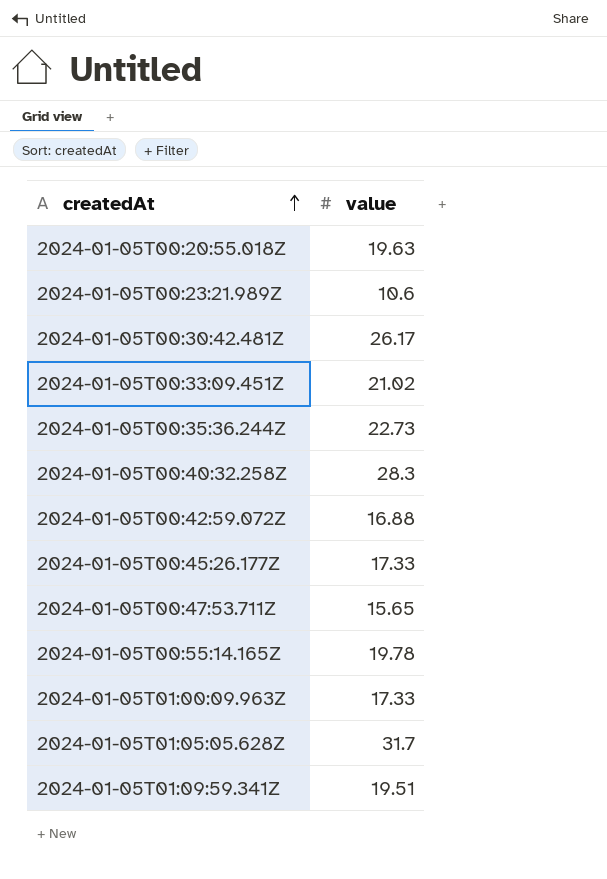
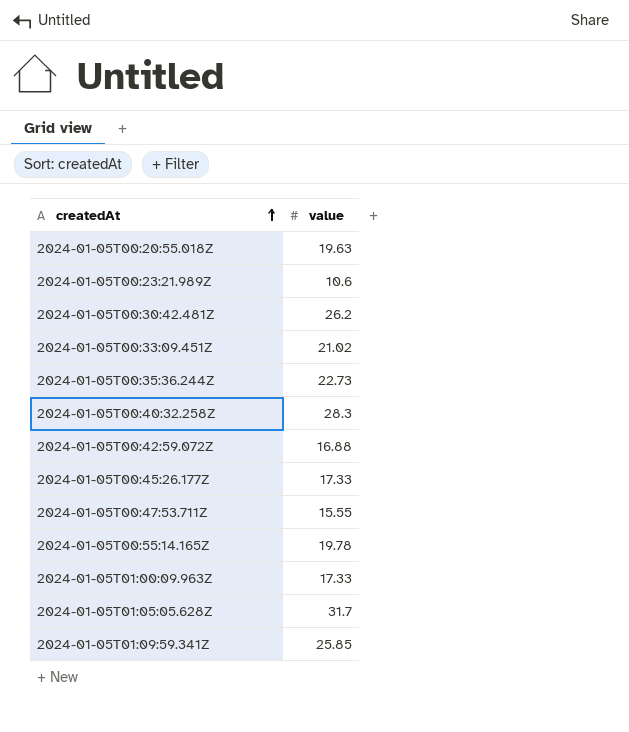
2024-01-05T00:30:42.481Z | value: 26.17 -> 26.2
2024-01-05T00:47:53.711Z | value: 15.65 -> 15.55
2024-01-05T01:09:59.341Z | value: 19.51 -> 25.85

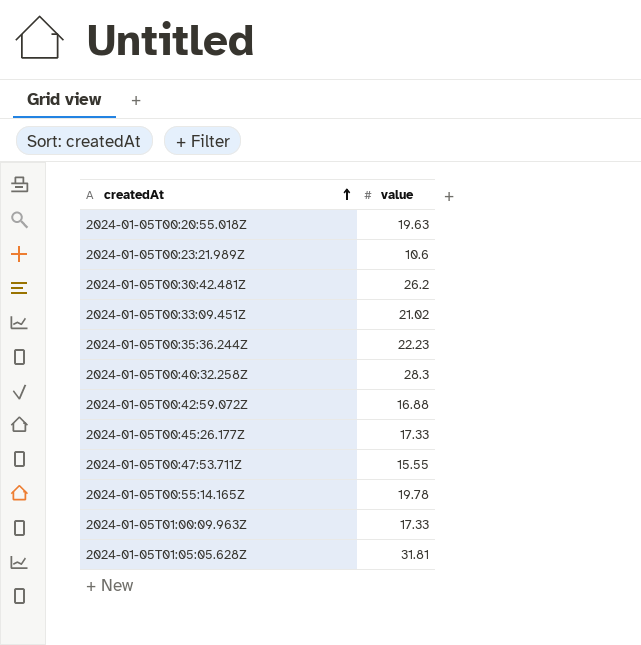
row 2024-01-05T01:09:59.341Z: 25.85 -> none
2024-01-05T00:35:36.244Z | value: 22.73 -> 22.23
2024-01-05T01:05:05.628Z | value: 31.7 -> 31.81

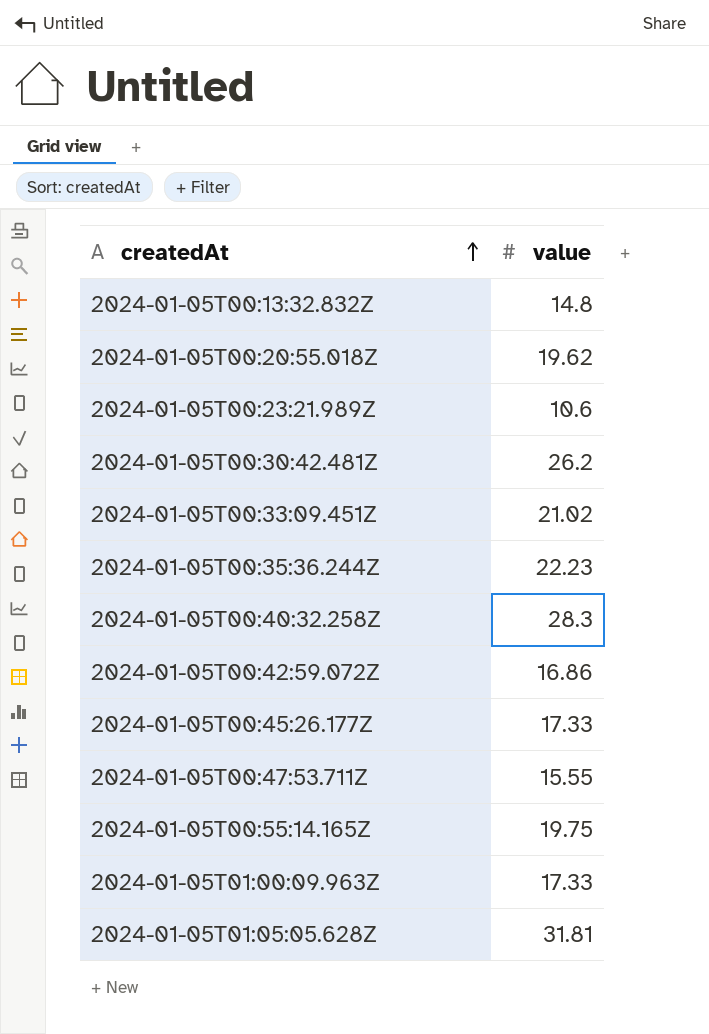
row 2024-01-05T00:13:32.832Z: none -> 14.8
2024-01-05T00:20:55.018Z | value: 19.63 -> 19.62
2024-01-05T00:42:59.072Z | value: 16.88 -> 16.86
2024-01-05T00:55:14.165Z | value: 19.78 -> 19.75

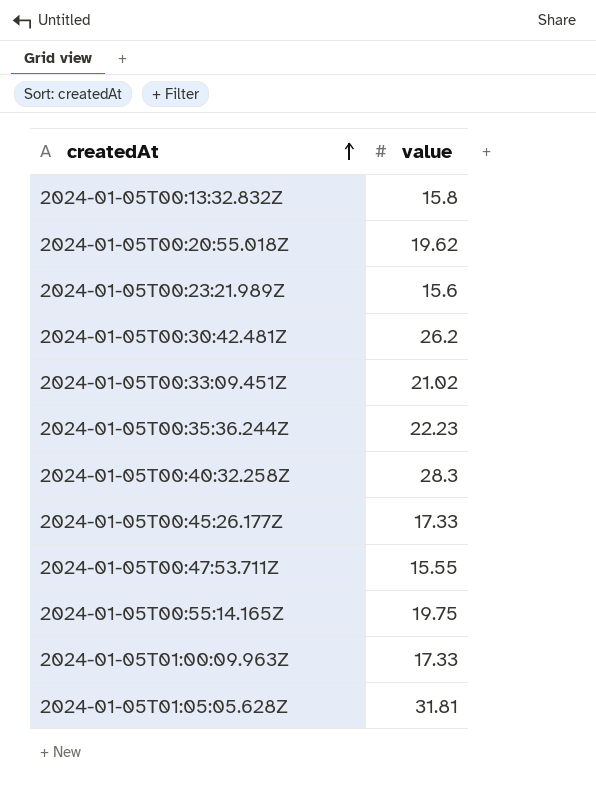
row 2024-01-05T00:42:59.072Z: 16.86 -> none
2024-01-05T00:13:32.832Z | value: 14.8 -> 15.8
2024-01-05T00:23:21.989Z | value: 10.6 -> 15.6

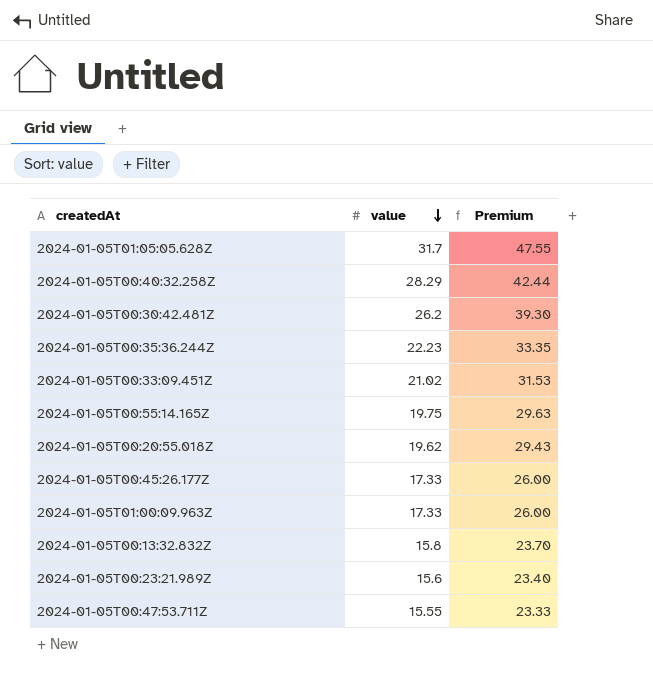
row order: createdAt ascending -> value descending
column Premium | formula: none -> [value] * 1.5
2024-01-05T01:05:05.628Z | value: 31.81 -> 31.7
2024-01-05T00:40:32.258Z | value: 28.3 -> 28.29

